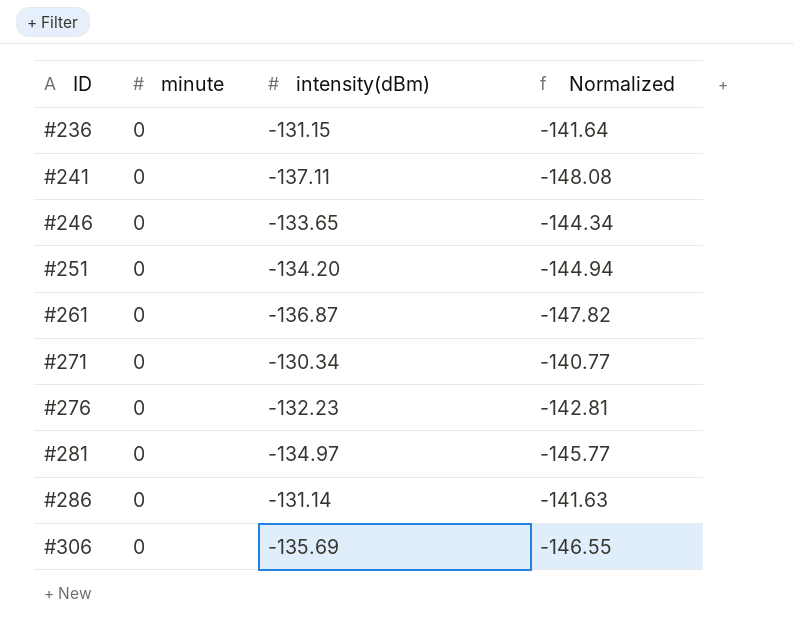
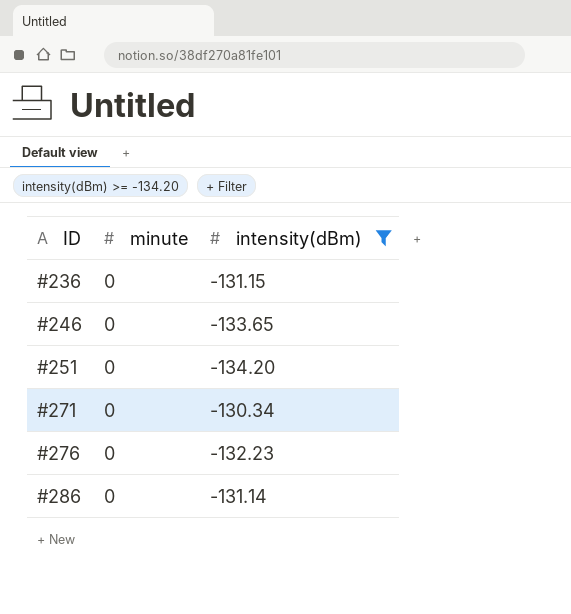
filter: none -> intensity(dBm) >= -134.20
column Normalized | formula: [intensity(dBm)] * 1.08 -> none

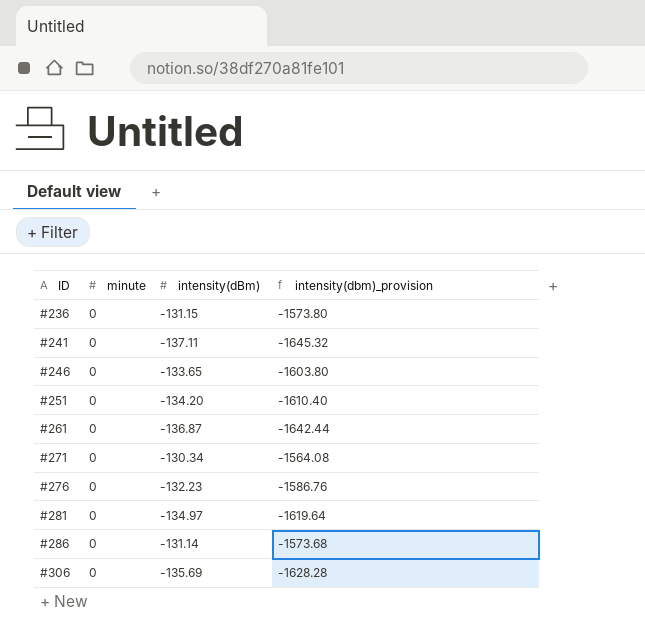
filter: intensity(dBm) >= -134.20 -> none
column intensity(dbm)_provision | formula: none -> [intensity(dBm)] * 12

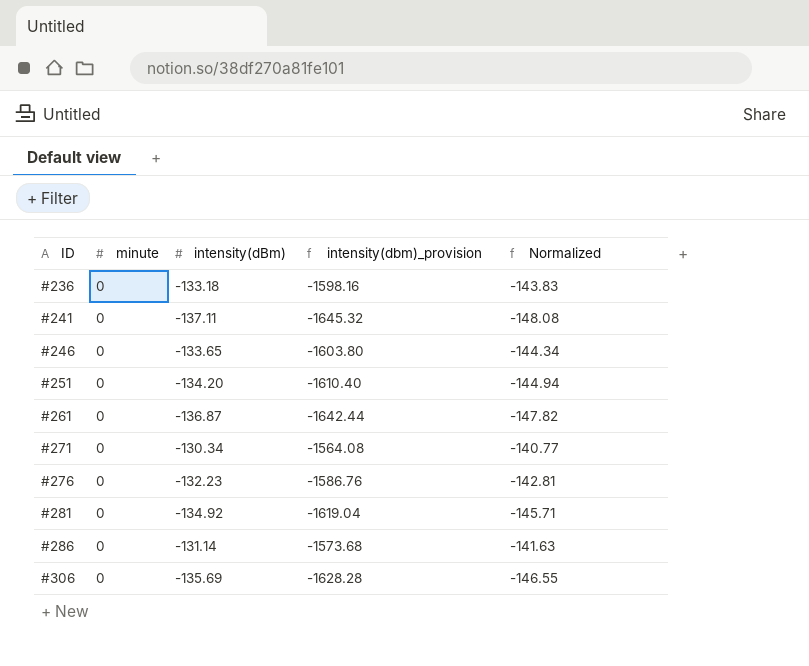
column Normalized | formula: none -> [intensity(dBm)] * 1.08
#236 | intensity(dBm): -131.15 -> -133.18
#236 | intensity(dbm)_provision: -1573.80 -> -1598.16
#281 | intensity(dBm): -134.97 -> -134.92
#281 | intensity(dbm)_provision: -1619.64 -> -1619.04

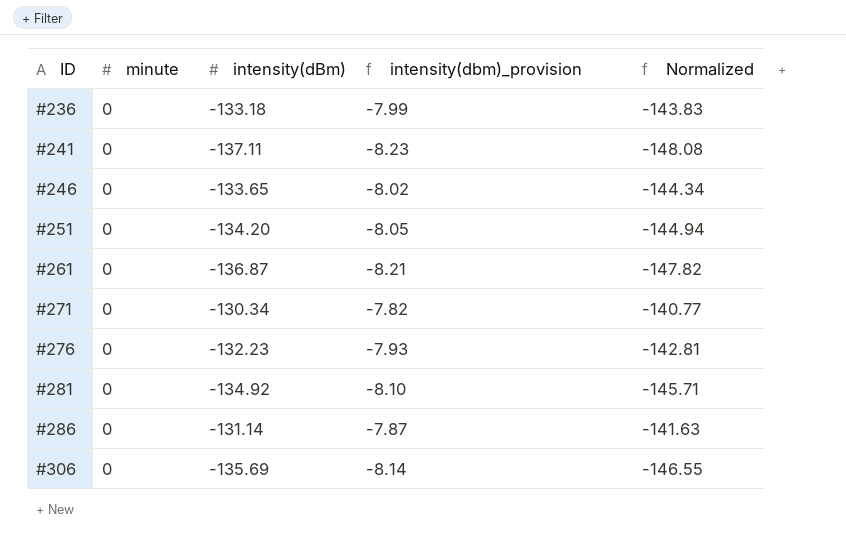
column intensity(dbm)_provision | formula: [intensity(dBm)] * 12 -> [intensity(dBm)] * 0.06

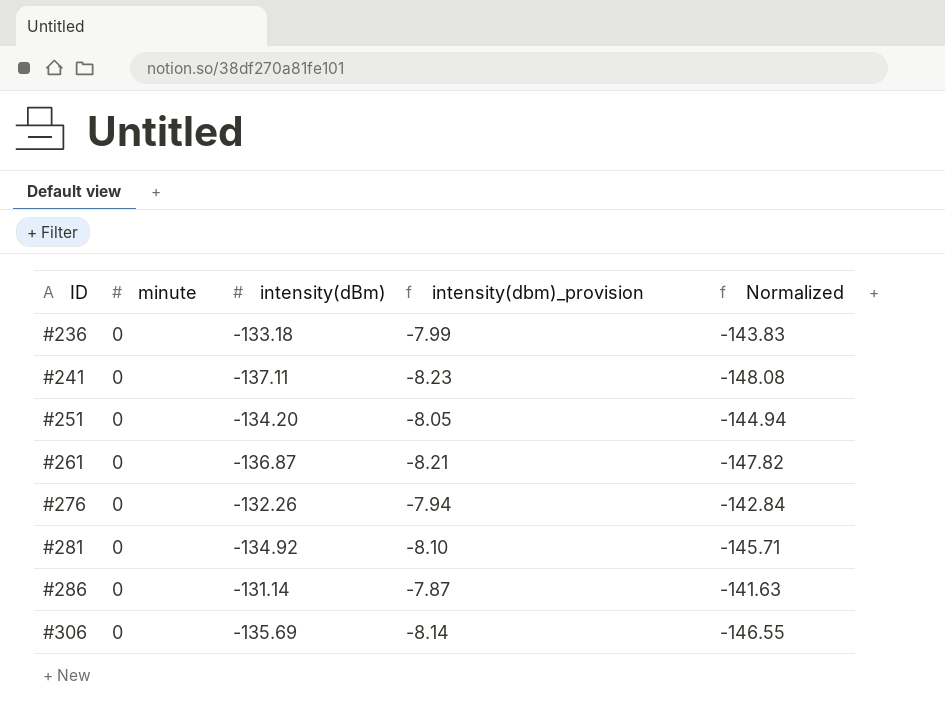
row #246: 0 | -133.65 | -8.02 | -144.34 -> none
row #271: 0 | -130.34 | -7.82 | -140.77 -> none
#276 | intensity(dBm): -132.23 -> -132.26
#276 | intensity(dbm)_provision: -7.93 -> -7.94
#276 | Normalized: -142.81 -> -142.84

